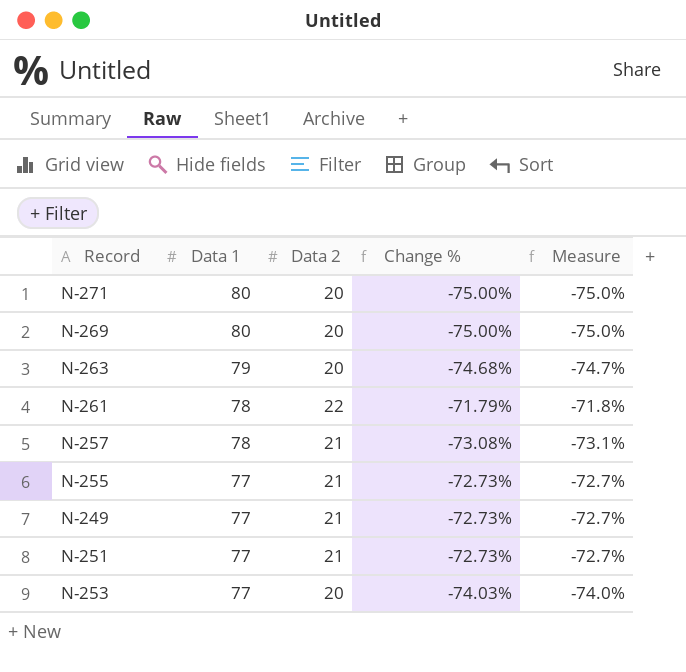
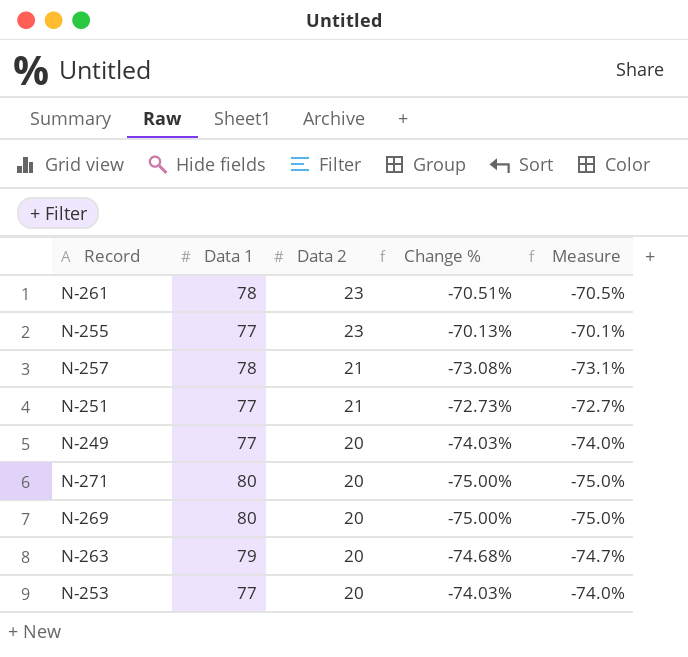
row order: Data 1 descending -> Data 2 descending
N-261 | Data 2: 22 -> 23
N-261 | Change %: -71.79% -> -70.51%
N-261 | Measure: -71.8% -> -70.5%
N-255 | Data 2: 21 -> 23
N-255 | Change %: -72.73% -> -70.13%
N-255 | Measure: -72.7% -> -70.1%
N-249 | Data 2: 21 -> 20
N-249 | Change %: -72.73% -> -74.03%
N-249 | Measure: -72.7% -> -74.0%

